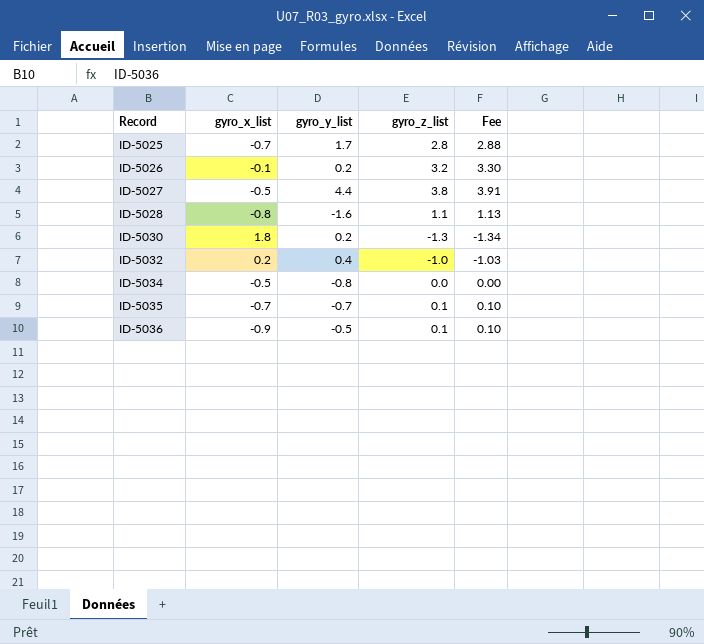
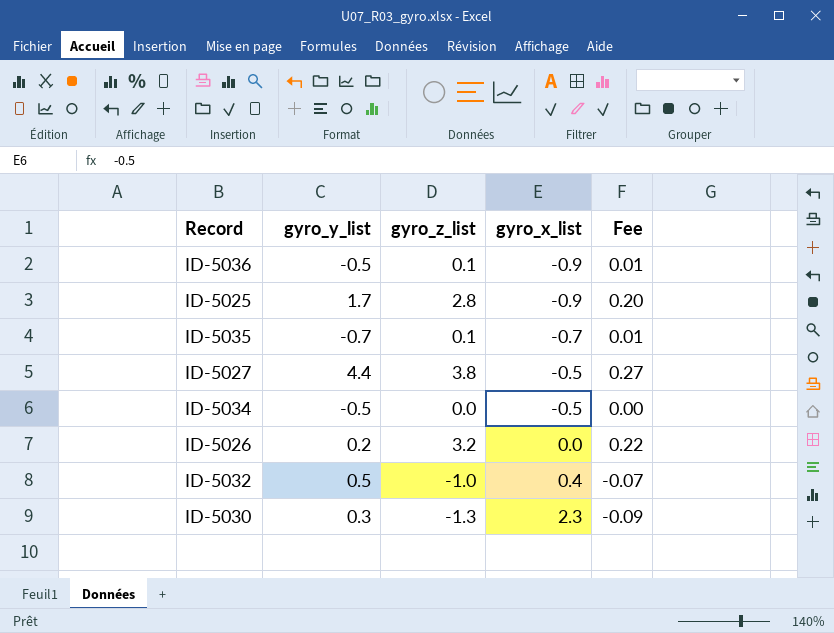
row order: Record ascending -> gyro_x_list ascending
column gyro_x_list | position: 2 -> 4
column Fee | formula: [gyro_z_list] * 1.03 -> [gyro_z_list] * 0.07
row ID-5028: -0.8 | -1.6 | 1.1 | 1.13 -> none
ID-5025 | gyro_x_list: -0.7 -> -0.9
ID-5034 | gyro_y_list: -0.8 -> -0.5
ID-5026 | gyro_x_list: -0.1 -> 0.0
ID-5032 | gyro_y_list: 0.4 -> 0.5
ID-5032 | gyro_x_list: 0.2 -> 0.4
ID-5030 | gyro_y_list: 0.2 -> 0.3
ID-5030 | gyro_x_list: 1.8 -> 2.3

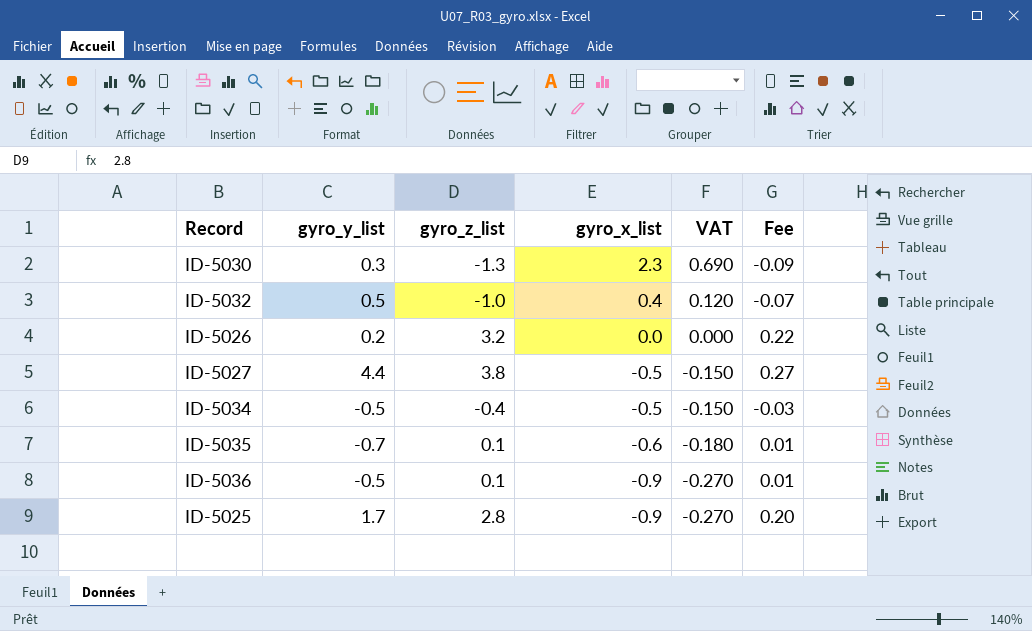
row order: gyro_x_list ascending -> gyro_x_list descending
column VAT | formula: none -> [gyro_x_list] * 0.3
ID-5034 | gyro_z_list: 0.0 -> -0.4
ID-5034 | Fee: 0.00 -> -0.03
ID-5035 | gyro_x_list: -0.7 -> -0.6

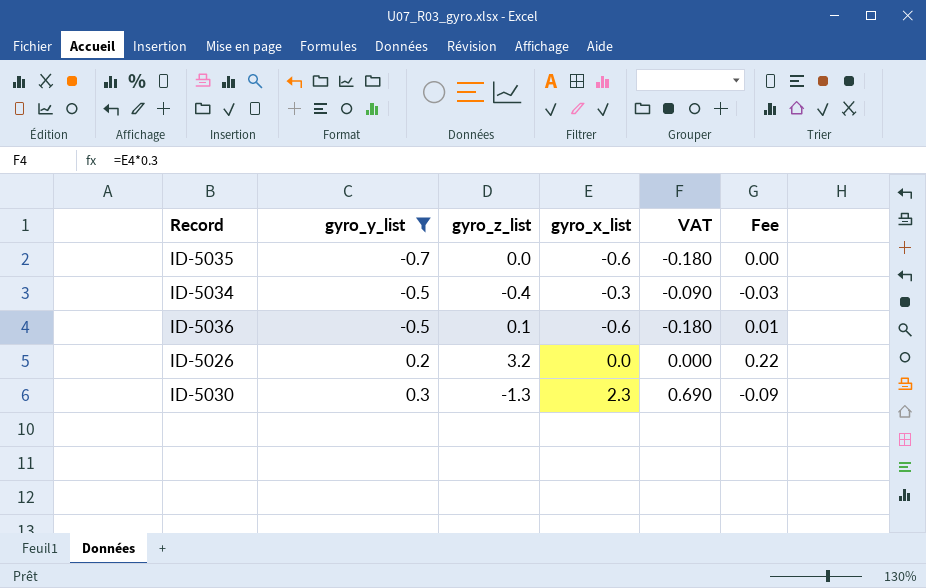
filter: none -> gyro_y_list <= 0.3
row order: gyro_x_list descending -> gyro_y_list ascending
ID-5035 | gyro_z_list: 0.1 -> 0.0
ID-5035 | Fee: 0.01 -> 0.00
ID-5034 | gyro_x_list: -0.5 -> -0.3
ID-5034 | VAT: -0.150 -> -0.090
ID-5036 | gyro_x_list: -0.9 -> -0.6
ID-5036 | VAT: -0.270 -> -0.180

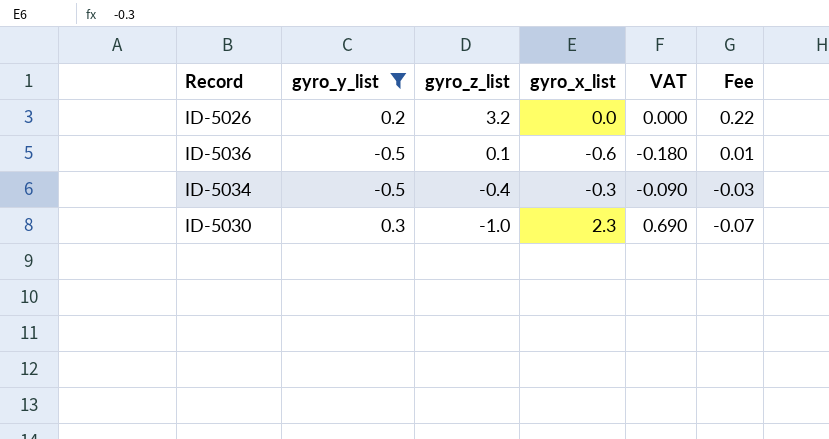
row order: gyro_y_list ascending -> gyro_z_list descending
row ID-5035: -0.7 | 0.0 | -0.6 | -0.180 | 0.00 -> none
ID-5030 | gyro_z_list: -1.3 -> -1.0
ID-5030 | Fee: -0.09 -> -0.07

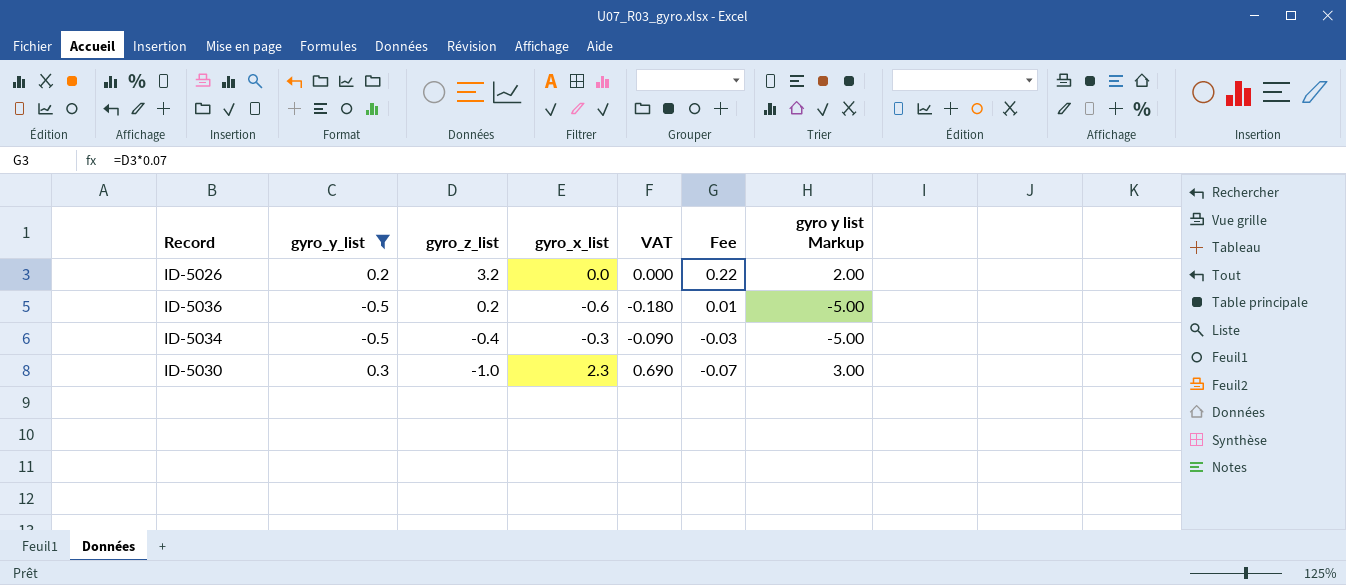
column gyro y list Markup | formula: none -> [gyro_y_list] * 10
ID-5036 | gyro_z_list: 0.1 -> 0.2

